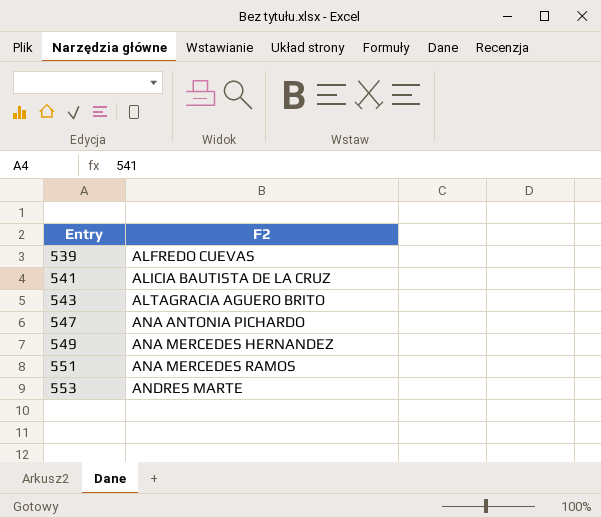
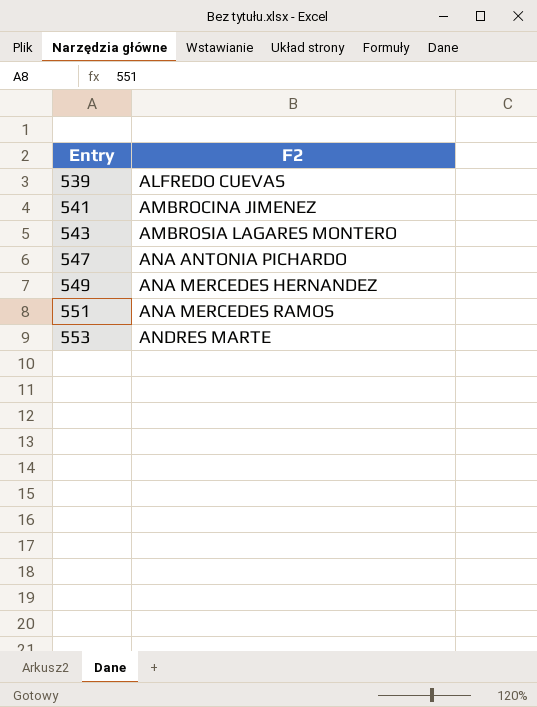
541 | F2: ALICIA BAUTISTA DE LA CRUZ -> AMBROCINA JIMENEZ
543 | F2: ALTAGRACIA AGUERO BRITO -> AMBROSIA LAGARES MONTERO

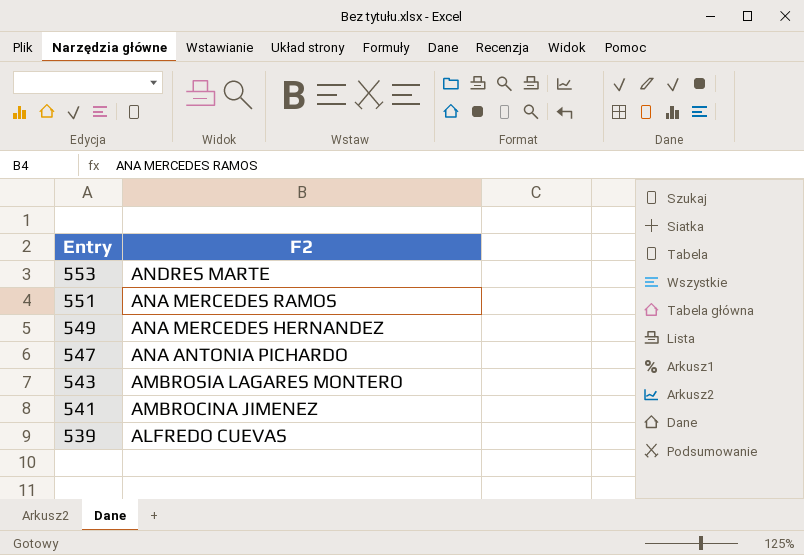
row order: Entry ascending -> Entry descending

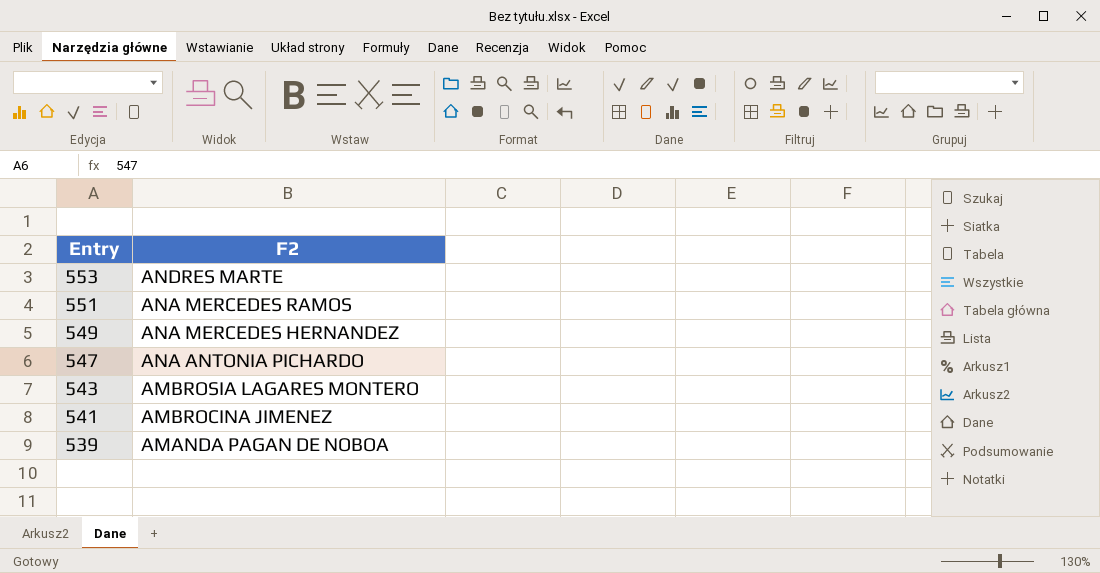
539 | F2: ALFREDO CUEVAS -> AMANDA PAGAN DE NOBOA

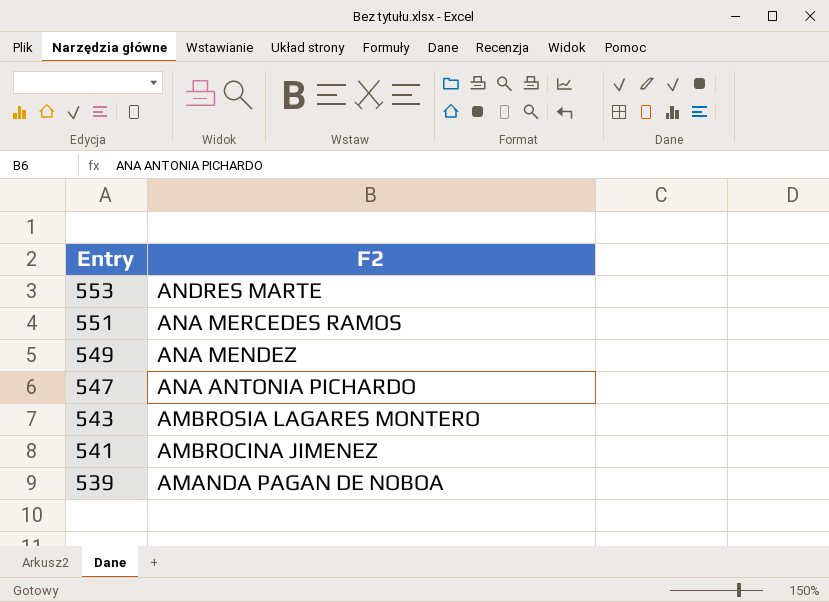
549 | F2: ANA MERCEDES HERNANDEZ -> ANA MENDEZ

